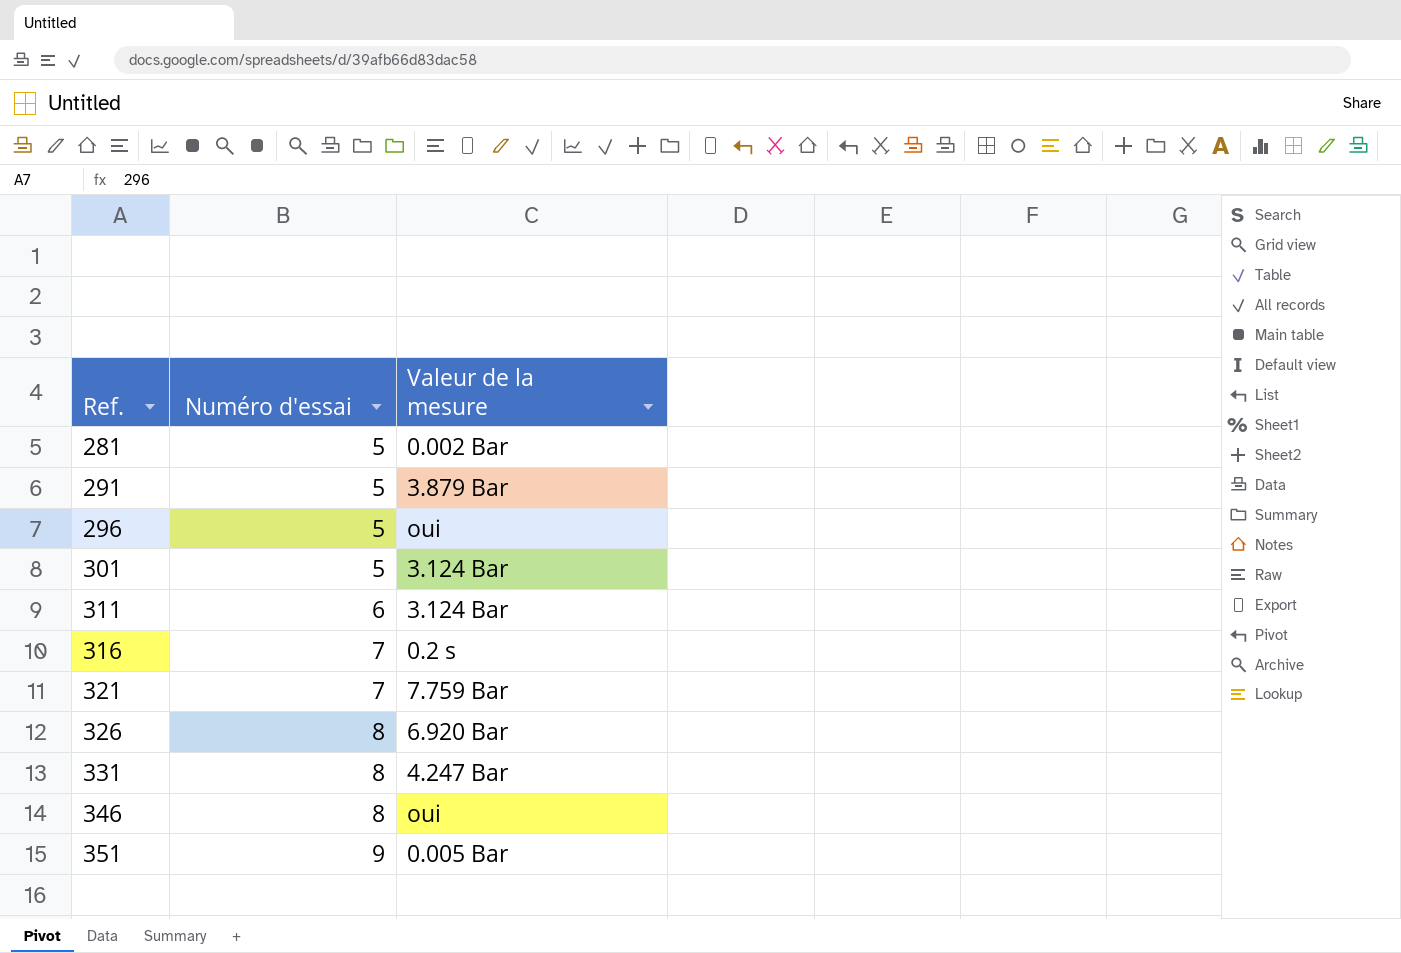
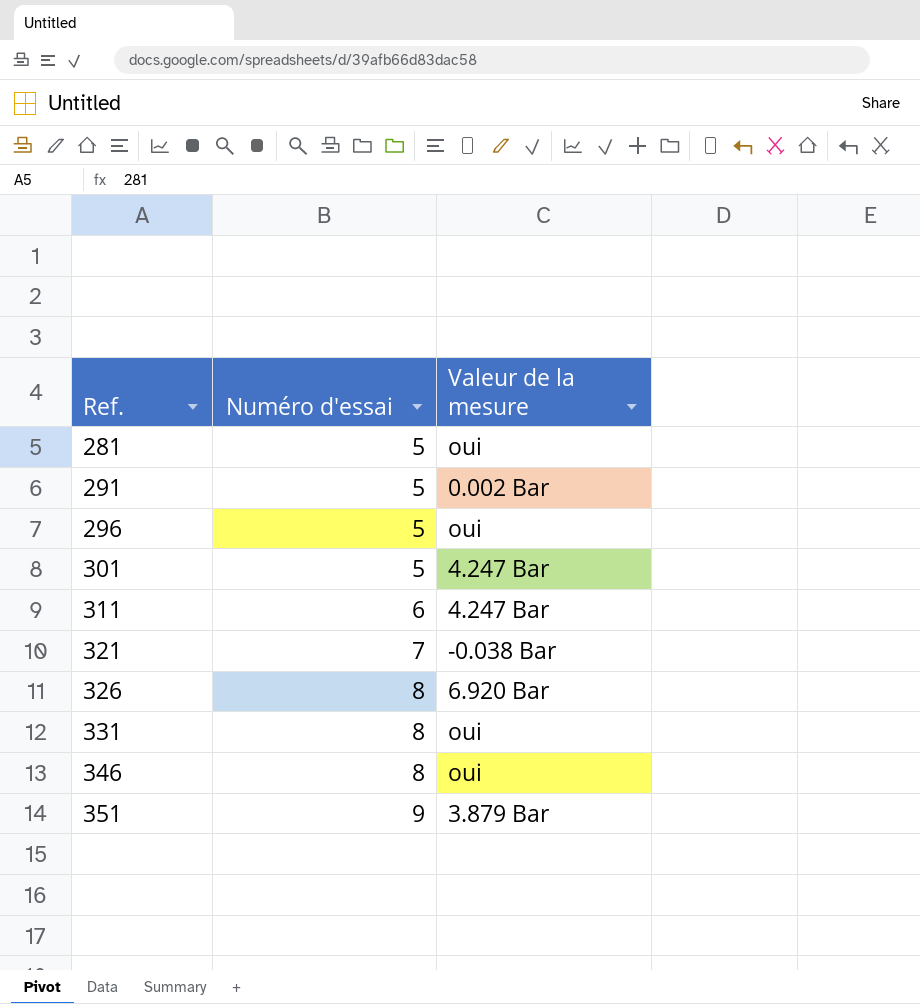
row 316: 7 | 0.2 s -> none
281 | Valeur de la mesure: 0.002 Bar -> oui
291 | Valeur de la mesure: 3.879 Bar -> 0.002 Bar
301 | Valeur de la mesure: 3.124 Bar -> 4.247 Bar
311 | Valeur de la mesure: 3.124 Bar -> 4.247 Bar
321 | Valeur de la mesure: 7.759 Bar -> -0.038 Bar
331 | Valeur de la mesure: 4.247 Bar -> oui
351 | Valeur de la mesure: 0.005 Bar -> 3.879 Bar

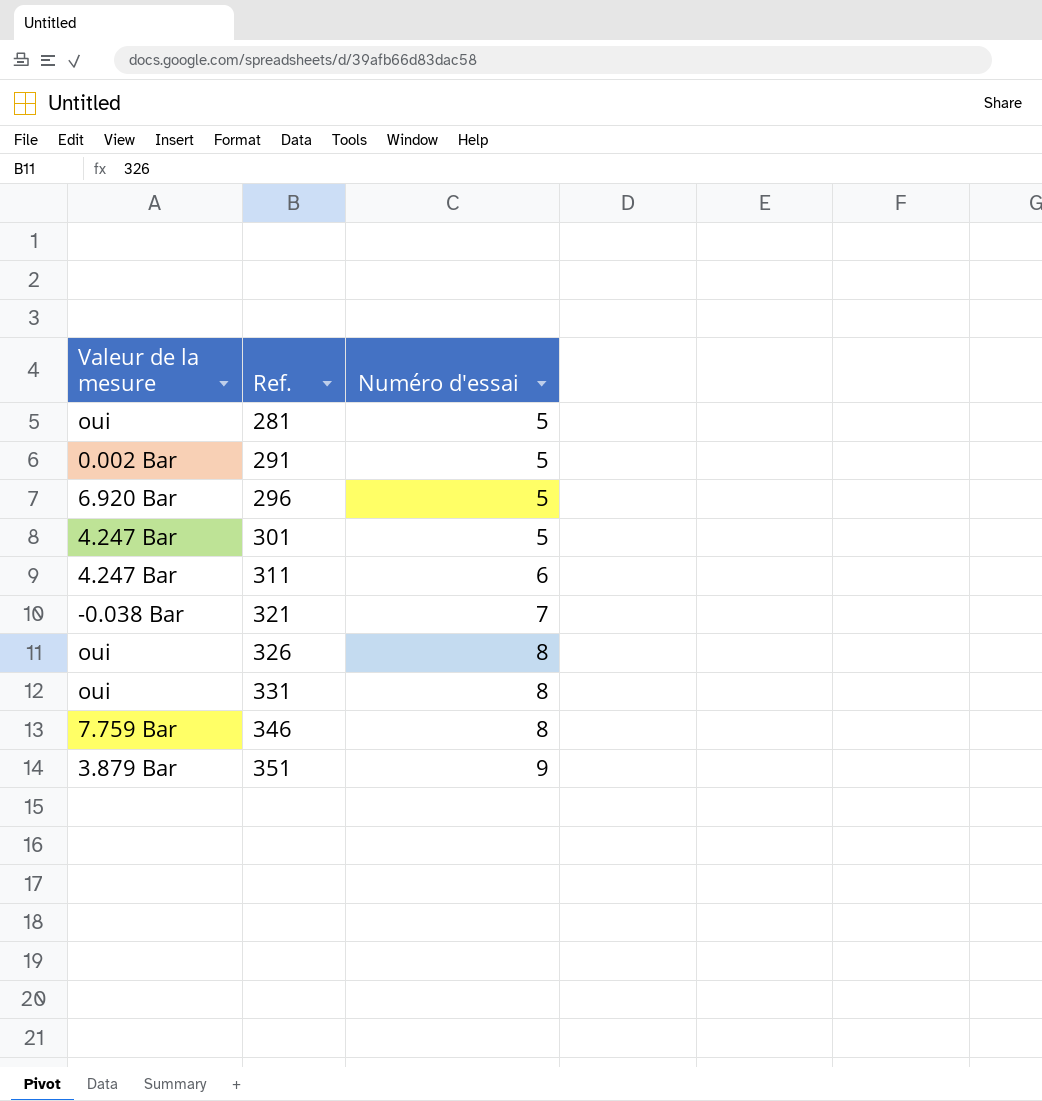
column Valeur de la mesure | position: 3 -> 1
296 | Valeur de la mesure: oui -> 6.920 Bar
326 | Valeur de la mesure: 6.920 Bar -> oui
346 | Valeur de la mesure: oui -> 7.759 Bar

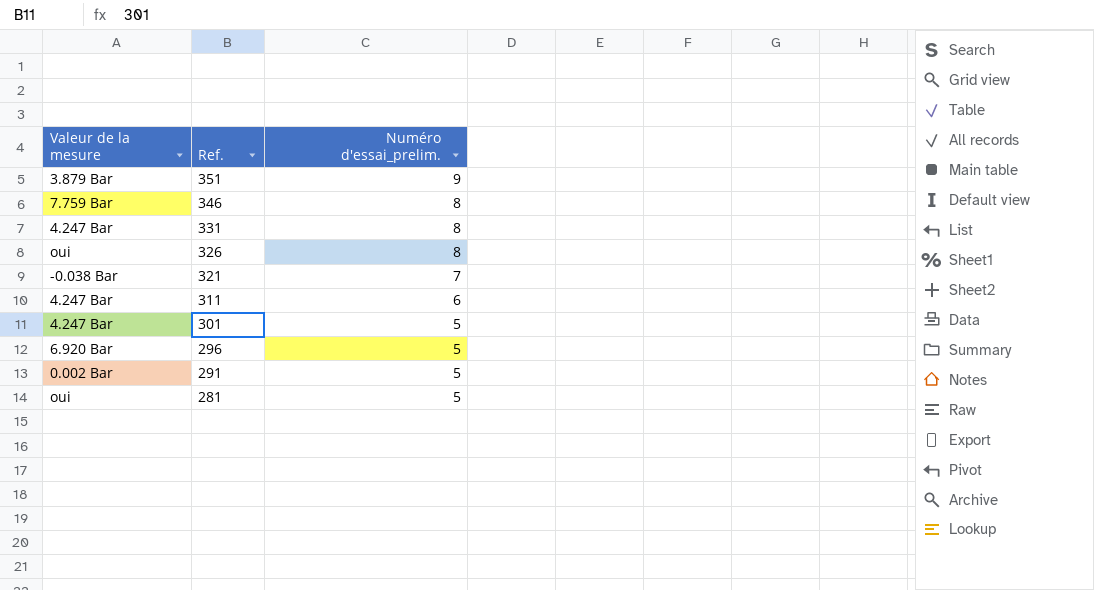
row order: Ref. ascending -> Ref. descending
column name: Numéro d'essai -> Numéro d'essai_prelim.
331 | Valeur de la mesure: oui -> 4.247 Bar

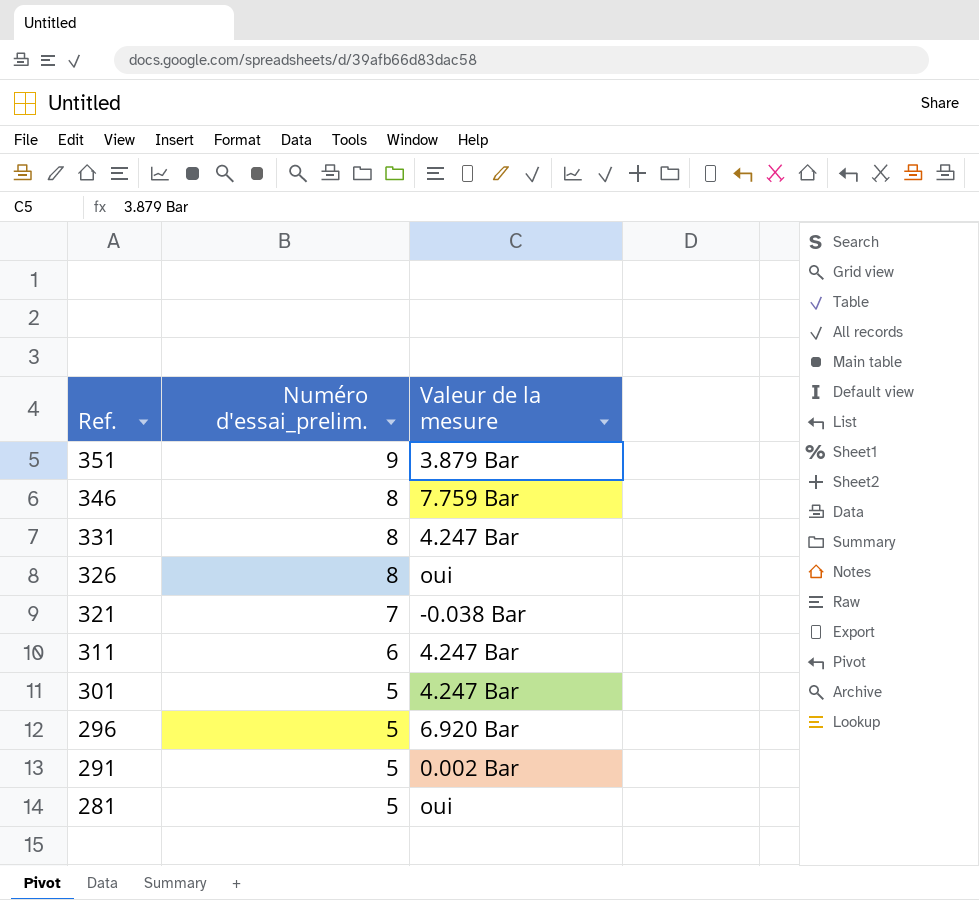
column Valeur de la mesure | position: 1 -> 3

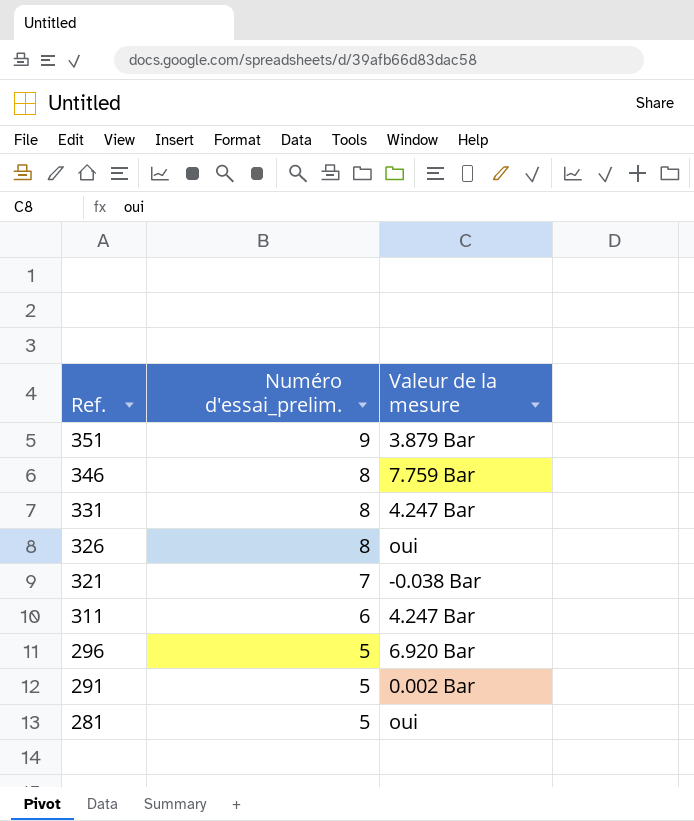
row 301: 5 | 4.247 Bar -> none

